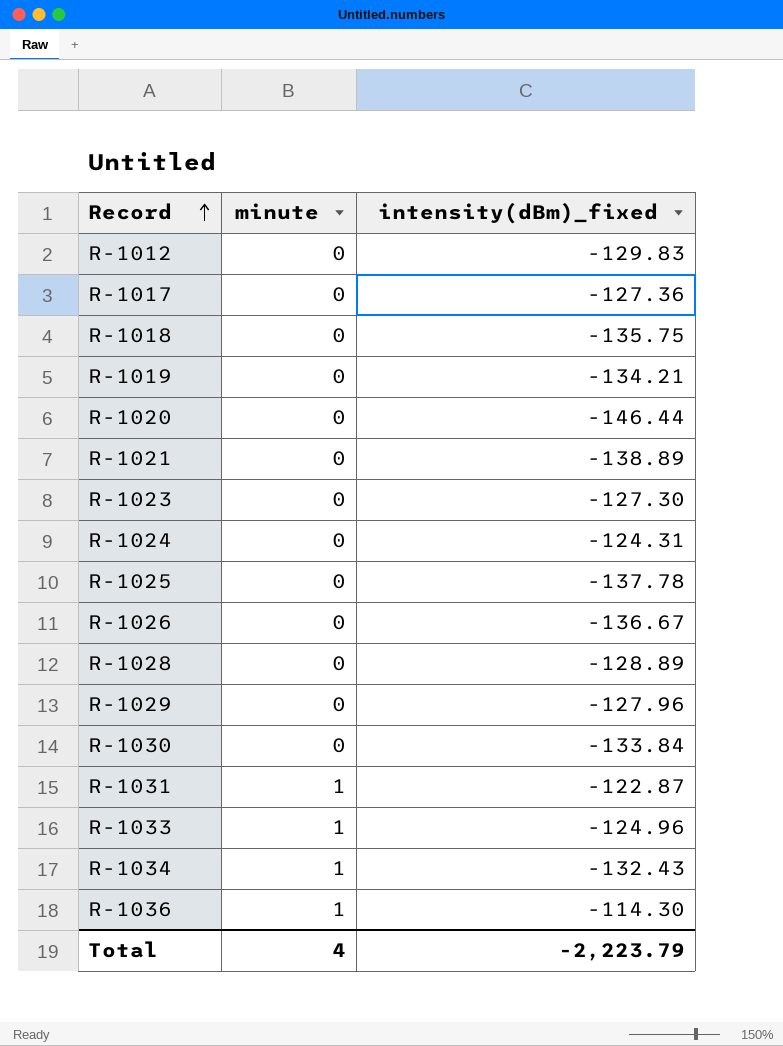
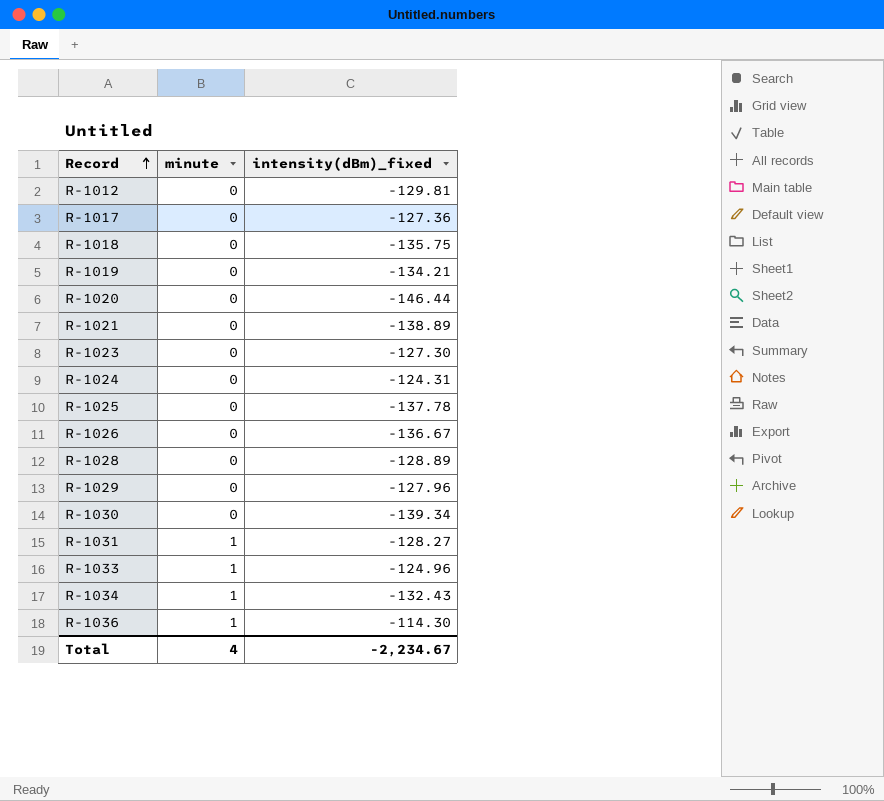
R-1012 | intensity(dBm)_fixed: -129.83 -> -129.81
R-1030 | intensity(dBm)_fixed: -133.84 -> -139.34
R-1031 | intensity(dBm)_fixed: -122.87 -> -128.27
Total | intensity(dBm)_fixed: -2,223.79 -> -2,234.67

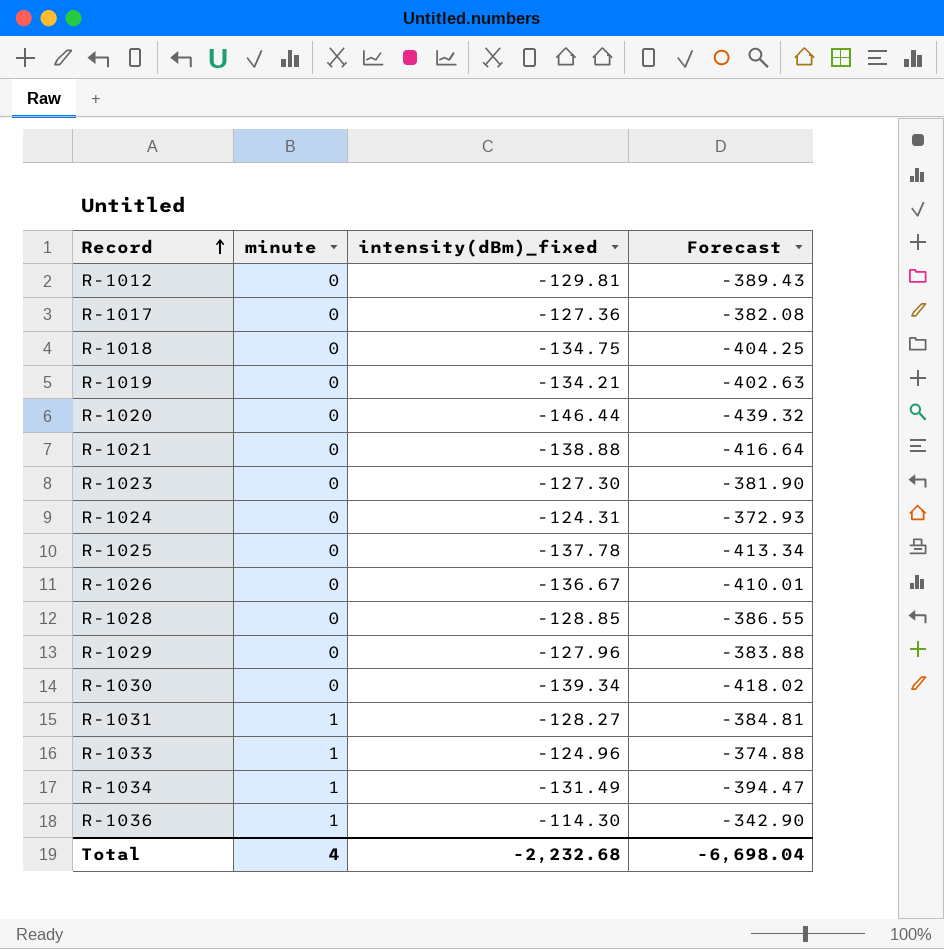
column Forecast | formula: none -> [intensity(dBm)_fixed] * 3
R-1018 | intensity(dBm)_fixed: -135.75 -> -134.75
R-1021 | intensity(dBm)_fixed: -138.89 -> -138.88
R-1028 | intensity(dBm)_fixed: -128.89 -> -128.85
R-1034 | intensity(dBm)_fixed: -132.43 -> -131.49
Total | intensity(dBm)_fixed: -2,234.67 -> -2,232.68

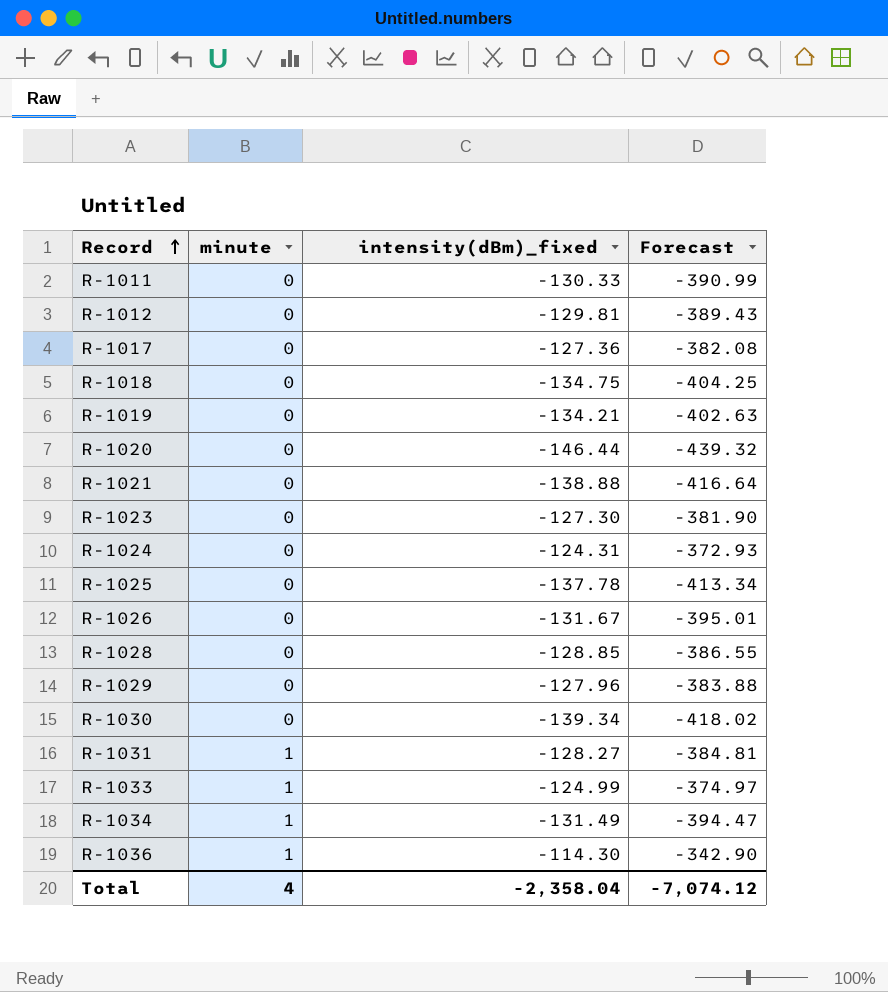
row R-1011: none -> 0 | -130.33 | -390.99
R-1026 | intensity(dBm)_fixed: -136.67 -> -131.67
R-1026 | Forecast: -410.01 -> -395.01
R-1033 | intensity(dBm)_fixed: -124.96 -> -124.99
R-1033 | Forecast: -374.88 -> -374.97
Total | intensity(dBm)_fixed: -2,232.68 -> -2,358.04
Total | Forecast: -6,698.04 -> -7,074.12

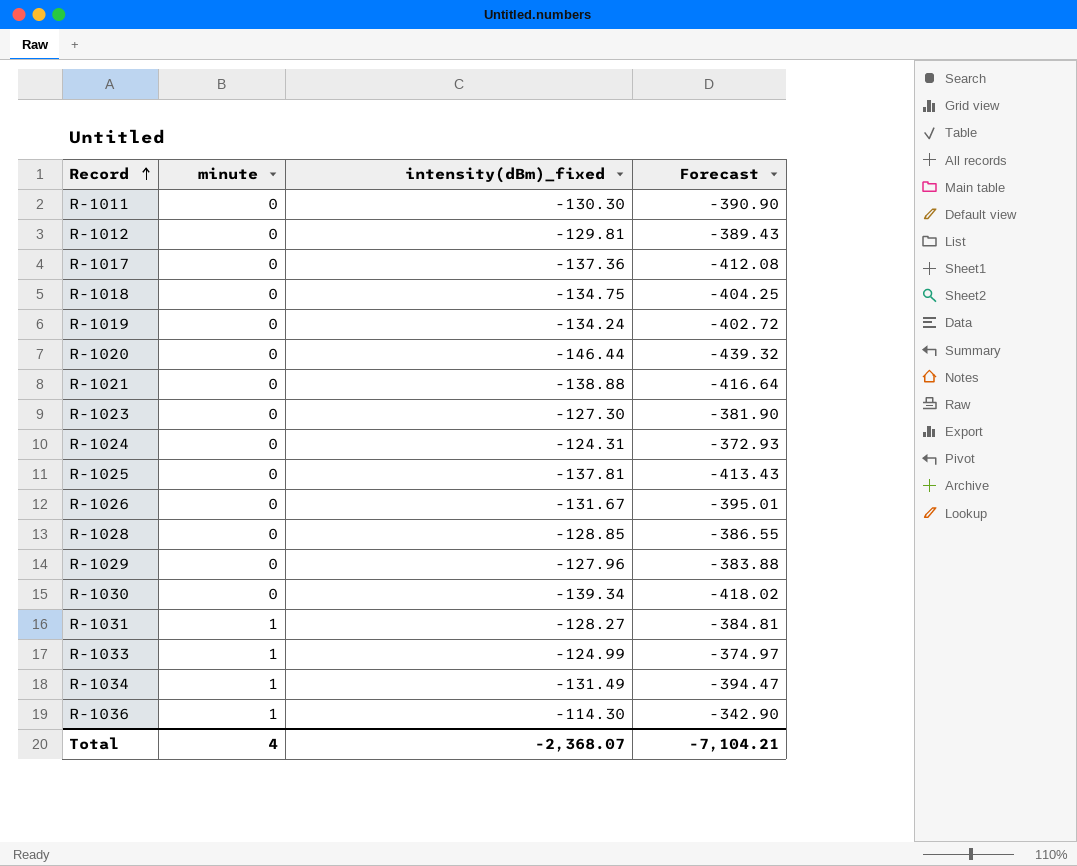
R-1011 | intensity(dBm)_fixed: -130.33 -> -130.30
R-1011 | Forecast: -390.99 -> -390.90
R-1017 | intensity(dBm)_fixed: -127.36 -> -137.36
R-1017 | Forecast: -382.08 -> -412.08
R-1019 | intensity(dBm)_fixed: -134.21 -> -134.24
R-1019 | Forecast: -402.63 -> -402.72
R-1025 | intensity(dBm)_fixed: -137.78 -> -137.81
R-1025 | Forecast: -413.34 -> -413.43
Total | intensity(dBm)_fixed: -2,358.04 -> -2,368.07
Total | Forecast: -7,074.12 -> -7,104.21

